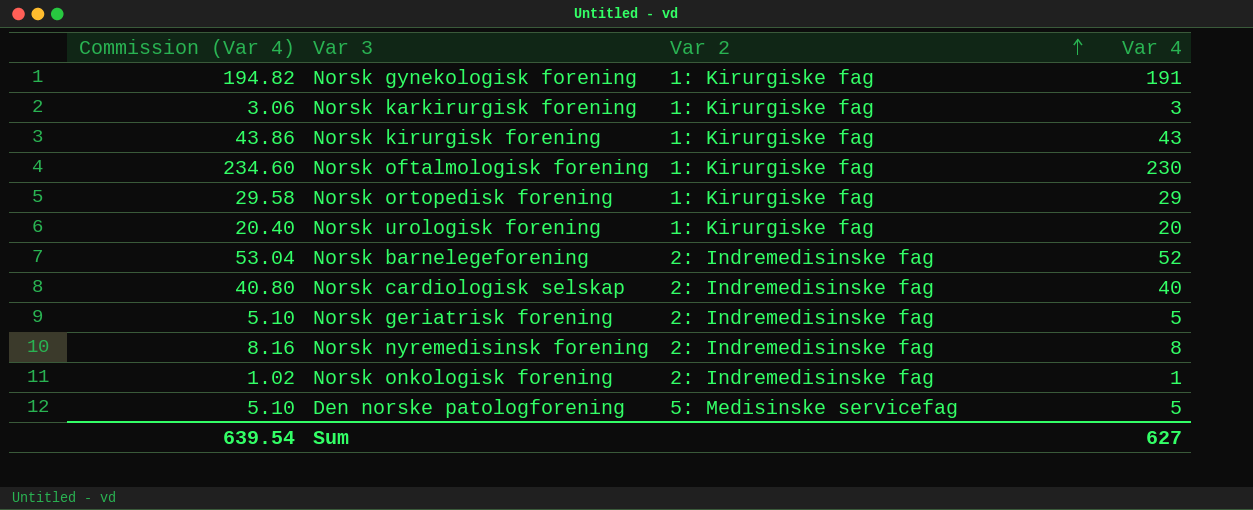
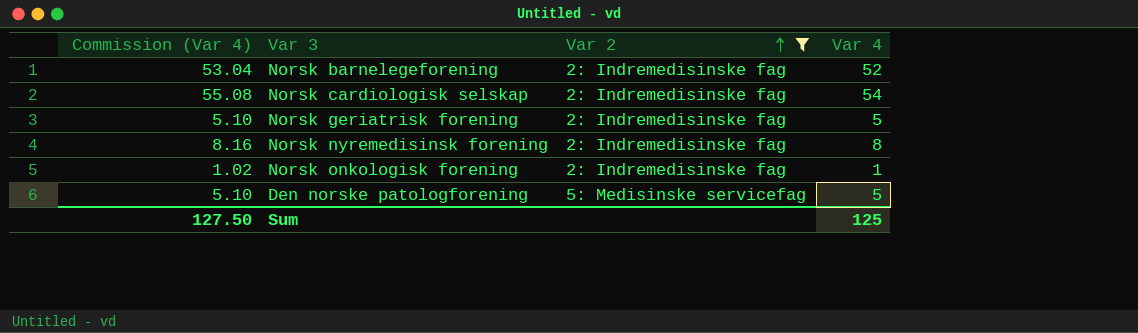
filter: none -> Var 2 != 1: Kirurgiske fag
Norsk cardiologisk selskap | Commission (Var 4): 40.80 -> 55.08
Norsk cardiologisk selskap | Var 4: 40 -> 54
Sum | Commission (Var 4): 639.54 -> 127.50
Sum | Var 4: 627 -> 125

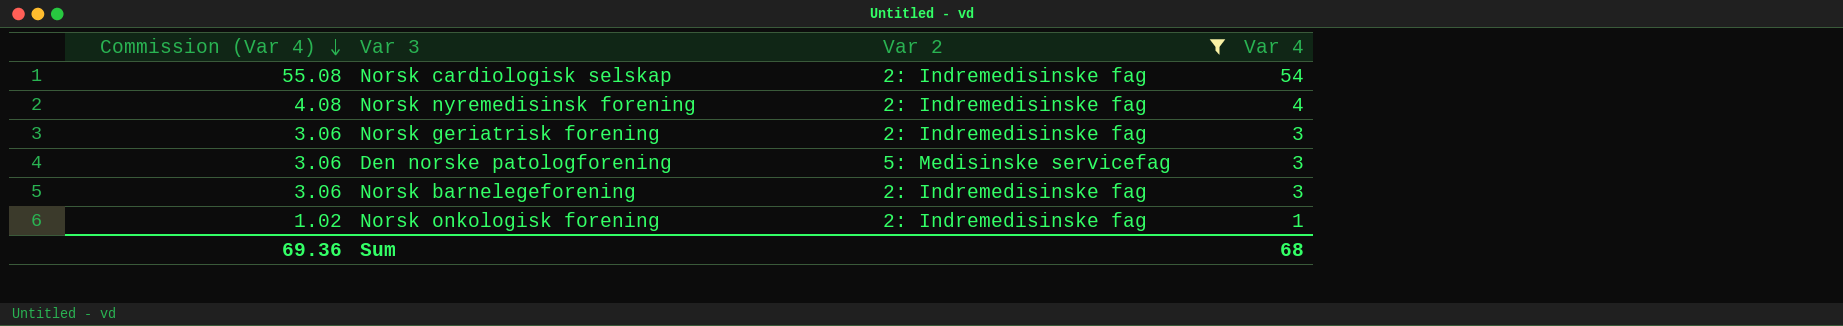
row order: Var 2 ascending -> Commission (Var 4) descending
Norsk nyremedisinsk forening | Commission (Var 4): 8.16 -> 4.08
Norsk nyremedisinsk forening | Var 4: 8 -> 4
Norsk geriatrisk forening | Commission (Var 4): 5.10 -> 3.06
Norsk geriatrisk forening | Var 4: 5 -> 3
Den norske patologforening | Commission (Var 4): 5.10 -> 3.06
Den norske patologforening | Var 4: 5 -> 3
Norsk barnelegeforening | Commission (Var 4): 53.04 -> 3.06
Norsk barnelegeforening | Var 4: 52 -> 3
Sum | Commission (Var 4): 127.50 -> 69.36
Sum | Var 4: 125 -> 68

